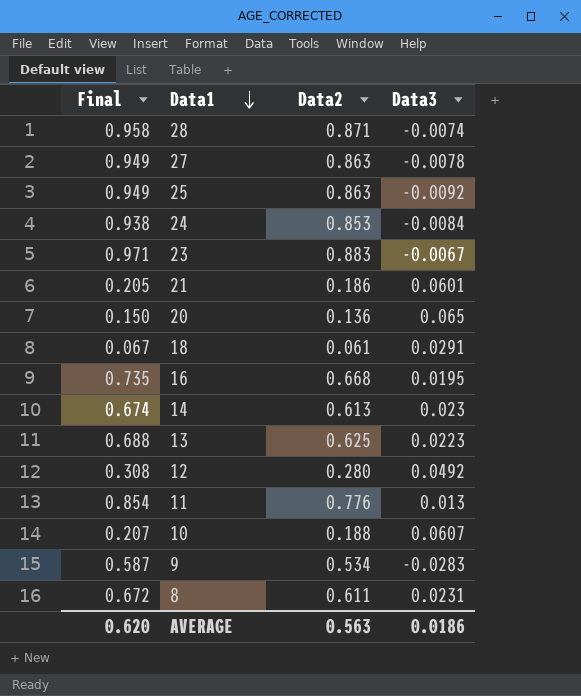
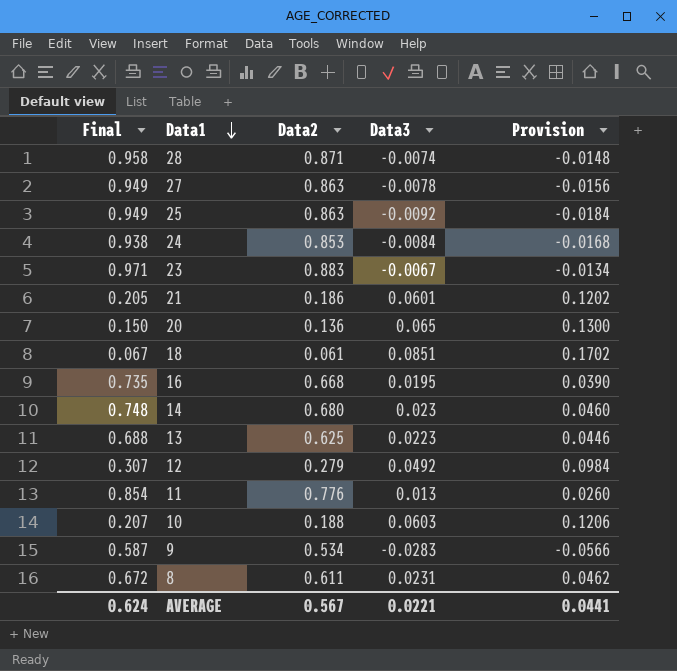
column Provision | formula: none -> [Data3] * 2
18 | Data3: 0.0291 -> 0.0851
14 | Final: 0.674 -> 0.748
14 | Data2: 0.613 -> 0.680
12 | Final: 0.308 -> 0.307
12 | Data2: 0.280 -> 0.279
10 | Data3: 0.0607 -> 0.0603
AVERAGE | Final: 0.620 -> 0.624
AVERAGE | Data2: 0.563 -> 0.567
AVERAGE | Data3: 0.0186 -> 0.0221

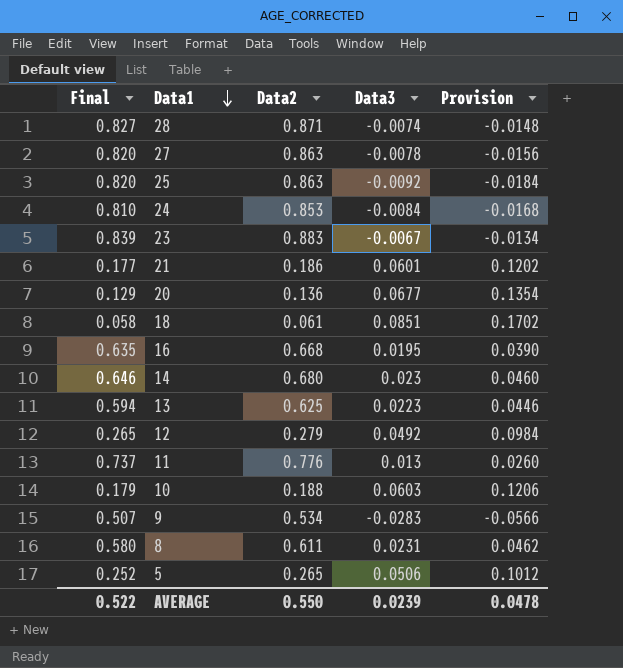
column Final | formula: [Data2] * 1.1 -> [Data2] * 0.95
20 | Data3: 0.065 -> 0.0677
20 | Provision: 0.1300 -> 0.1354
row 5: none -> 0.252 | 0.265 | 0.0506 | 0.1012
AVERAGE | Final: 0.624 -> 0.522
AVERAGE | Data2: 0.567 -> 0.550
AVERAGE | Data3: 0.0221 -> 0.0239
AVERAGE | Provision: 0.0441 -> 0.0478

